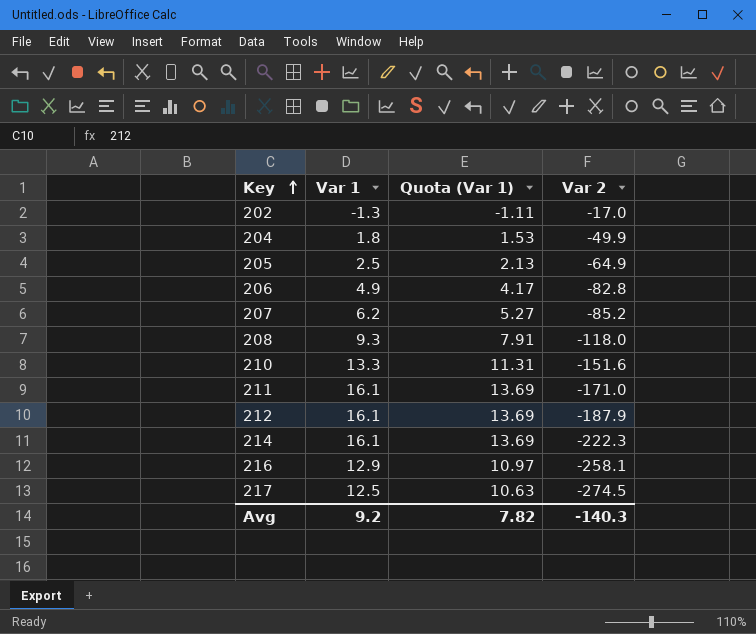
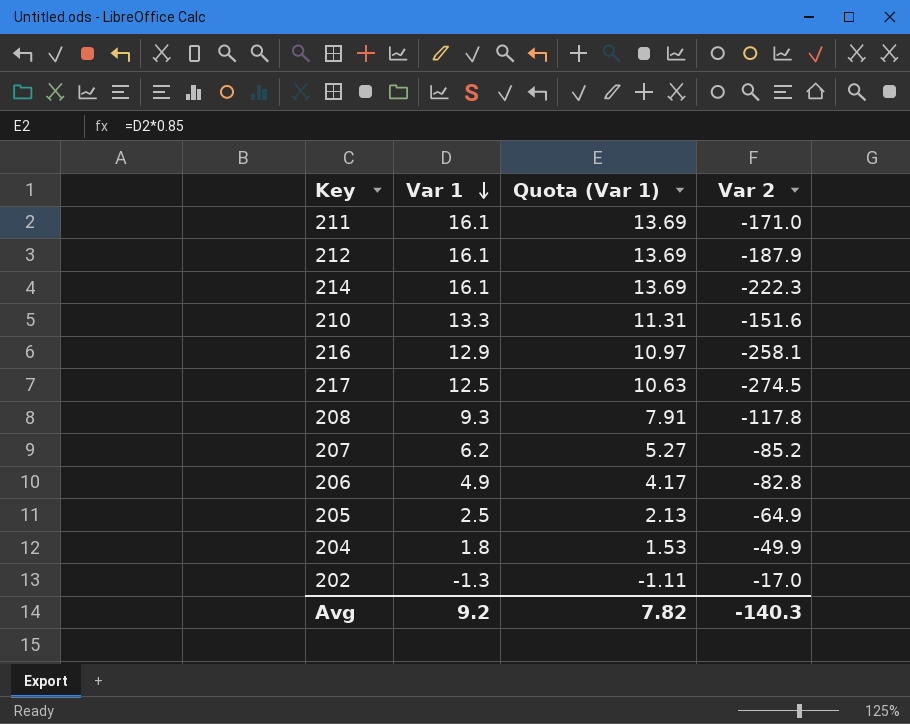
row order: Key ascending -> Var 1 descending
208 | Var 2: -118.0 -> -117.8

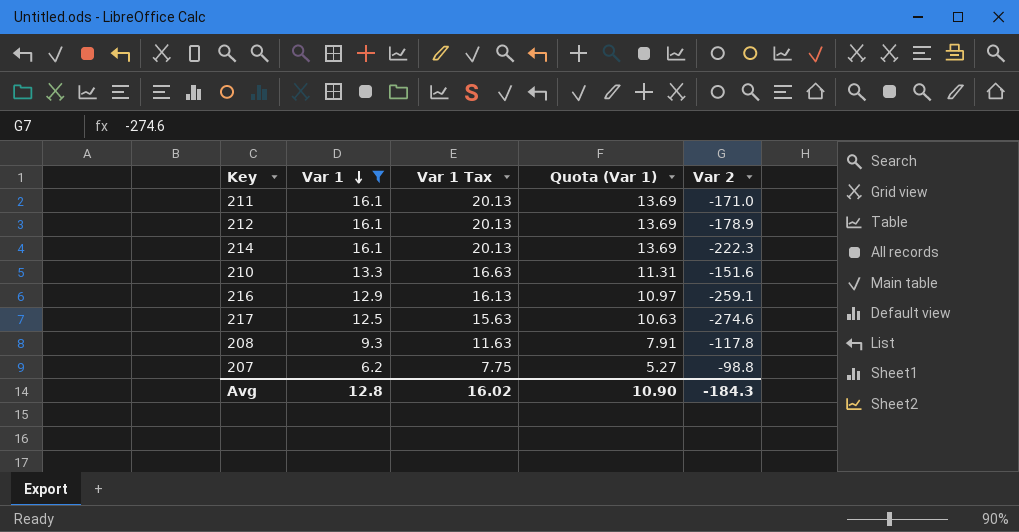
filter: none -> Var 1 >= 6.2
column Var 1 Tax | formula: none -> [Var 1] * 1.25
212 | Var 2: -187.9 -> -178.9
216 | Var 2: -258.1 -> -259.1
217 | Var 2: -274.5 -> -274.6
207 | Var 2: -85.2 -> -98.8
Avg | Var 1: 9.2 -> 12.8
Avg | Quota (Var 1): 7.82 -> 10.90
Avg | Var 2: -140.3 -> -184.3

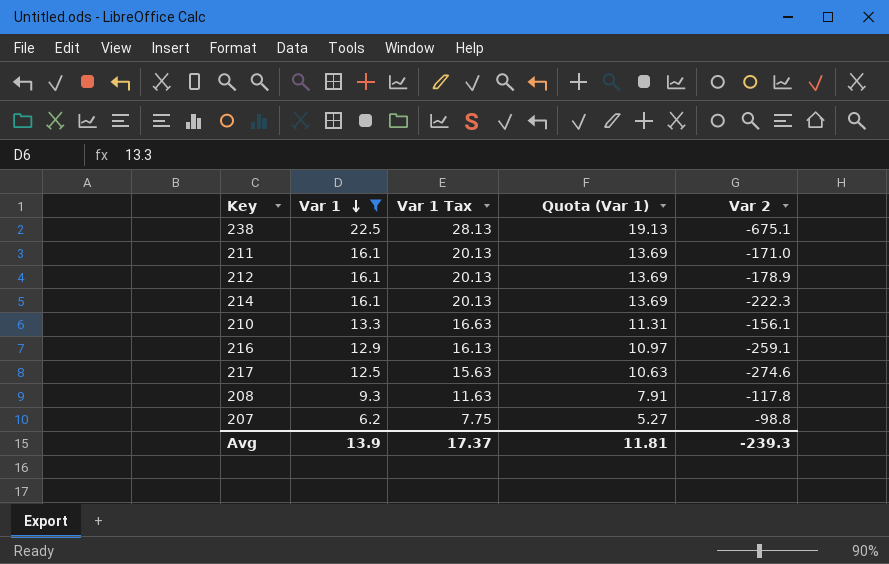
row 238: none -> 22.5 | 28.13 | 19.13 | -675.1
210 | Var 2: -151.6 -> -156.1
Avg | Var 1: 12.8 -> 13.9
Avg | Var 1 Tax: 16.02 -> 17.37
Avg | Quota (Var 1): 10.90 -> 11.81
Avg | Var 2: -184.3 -> -239.3

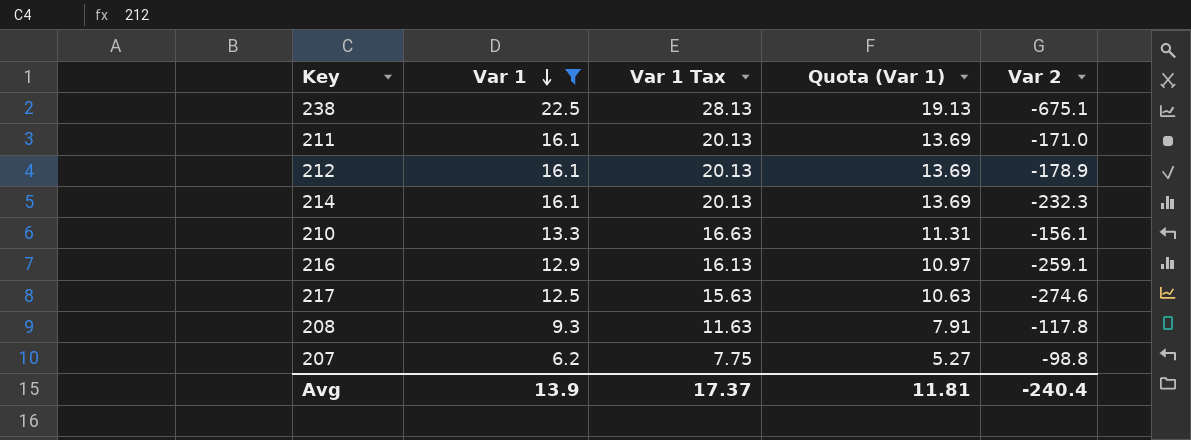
214 | Var 2: -222.3 -> -232.3
Avg | Var 2: -239.3 -> -240.4

